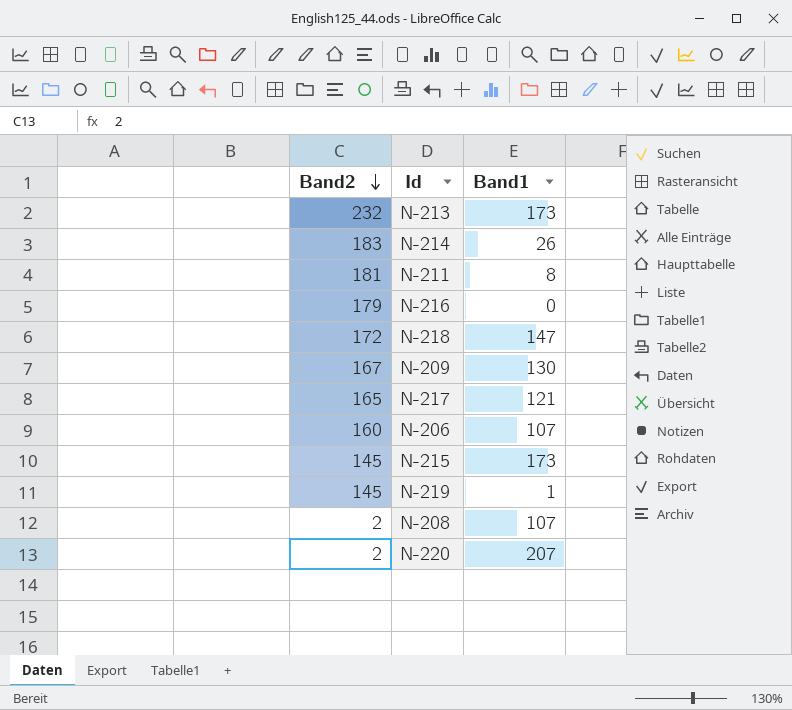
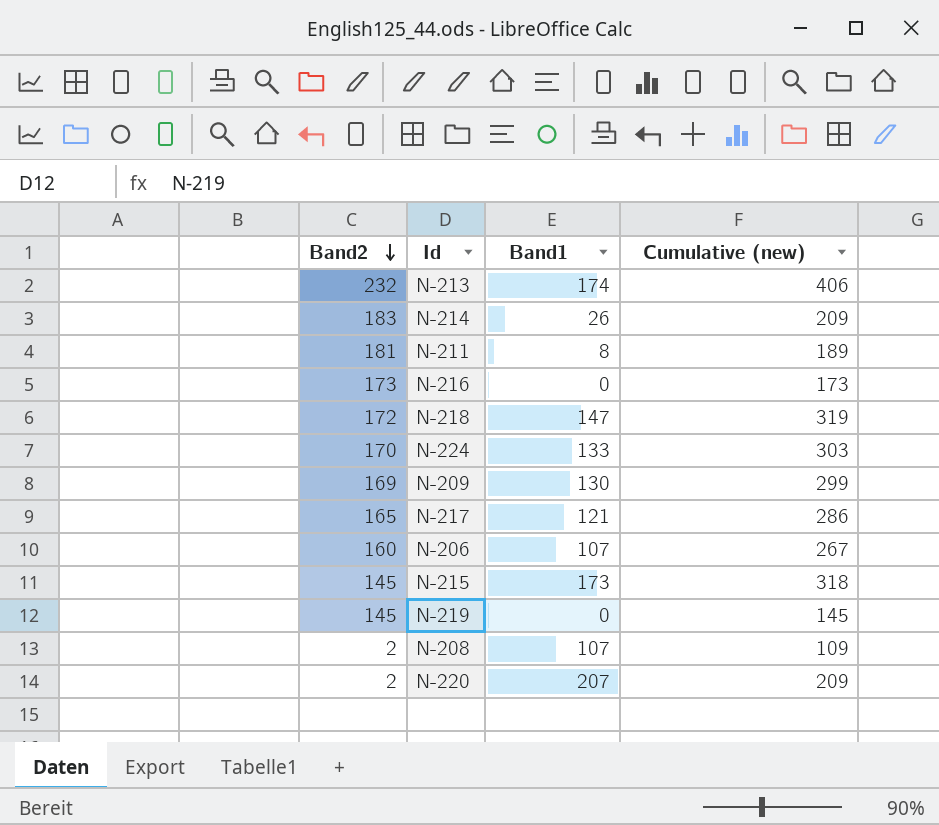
column Cumulative (new) | formula: none -> [Band2] + [Band1]
N-213 | Band1: 173 -> 174
N-216 | Band2: 179 -> 173
row N-224: none -> 170 | 133 | 303
N-209 | Band2: 167 -> 169
N-219 | Band1: 1 -> 0

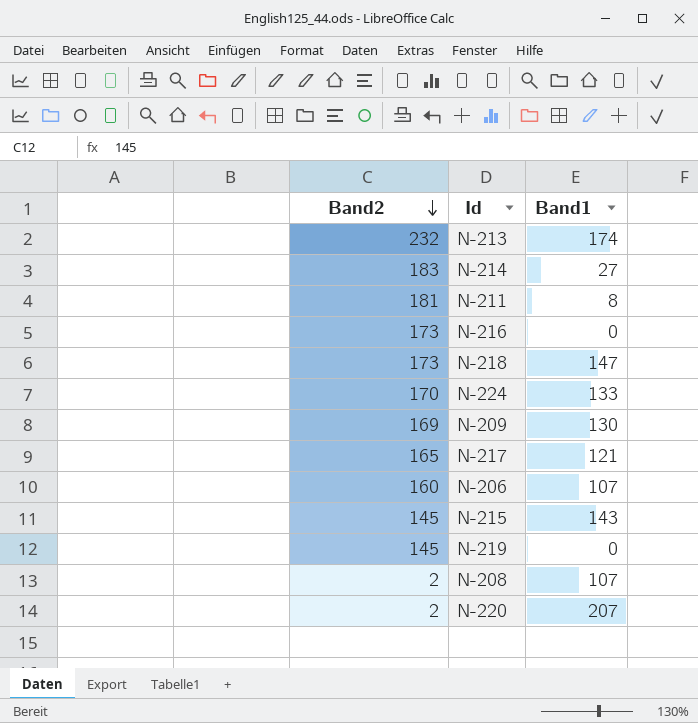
column Cumulative (new) | formula: [Band2] + [Band1] -> none
N-214 | Band1: 26 -> 27
N-218 | Band2: 172 -> 173
N-215 | Band1: 173 -> 143

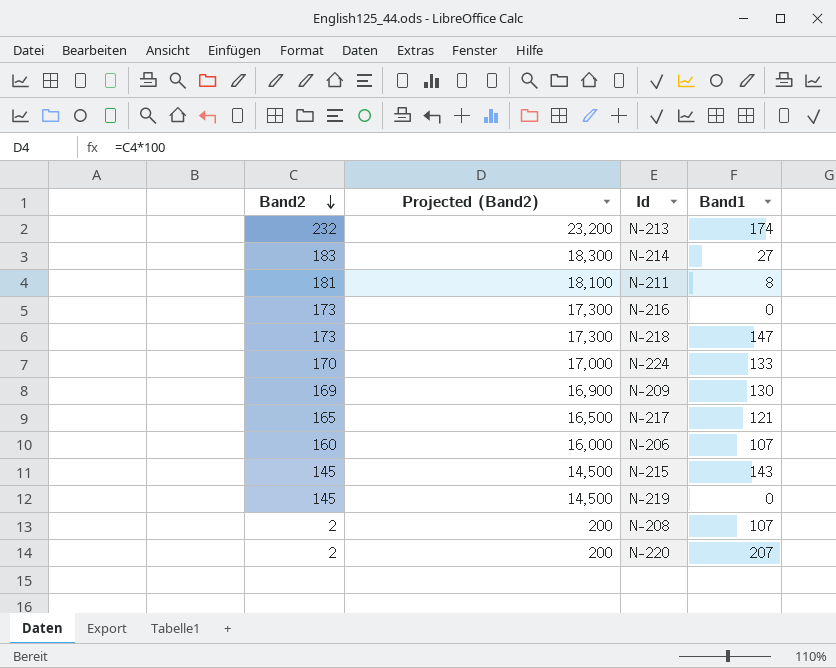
column Projected (Band2) | formula: none -> [Band2] * 100

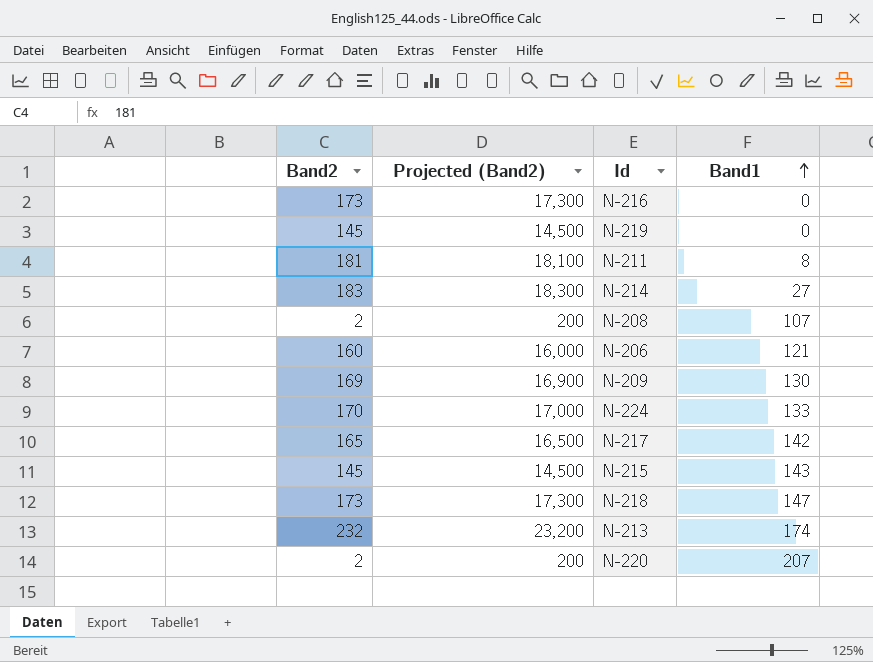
row order: Band2 descending -> Band1 ascending
N-206 | Band1: 107 -> 121
N-217 | Band1: 121 -> 142

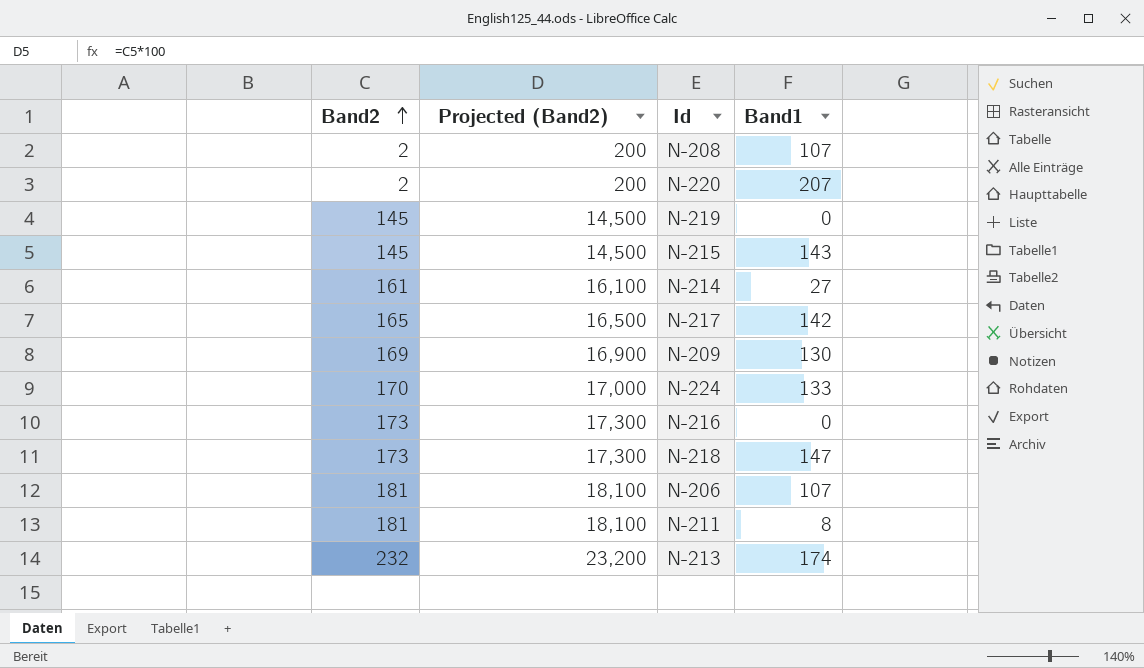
row order: Band1 ascending -> Band2 ascending
N-214 | Band2: 183 -> 161
N-214 | Projected (Band2): 18,300 -> 16,100
N-206 | Band2: 160 -> 181
N-206 | Projected (Band2): 16,000 -> 18,100
N-206 | Band1: 121 -> 107

